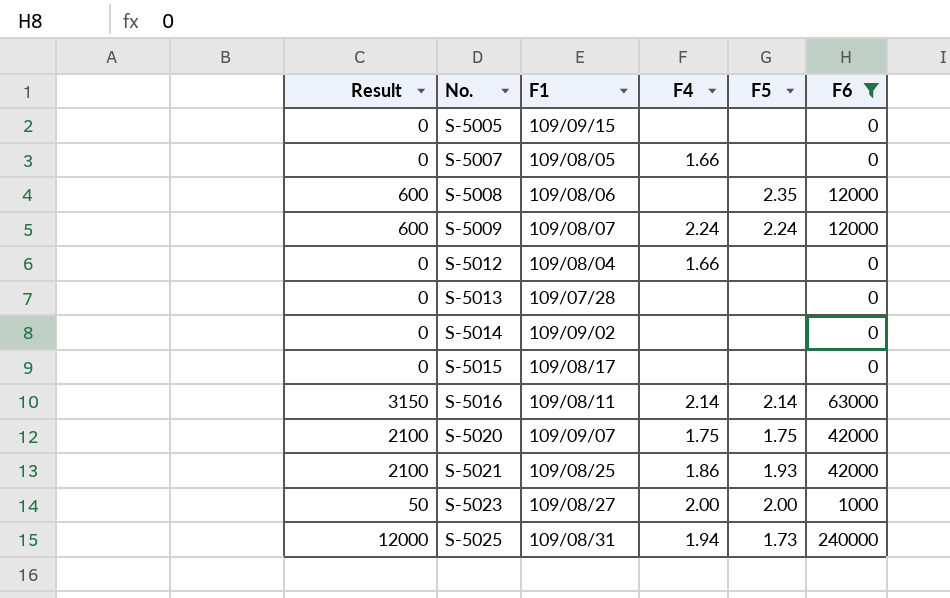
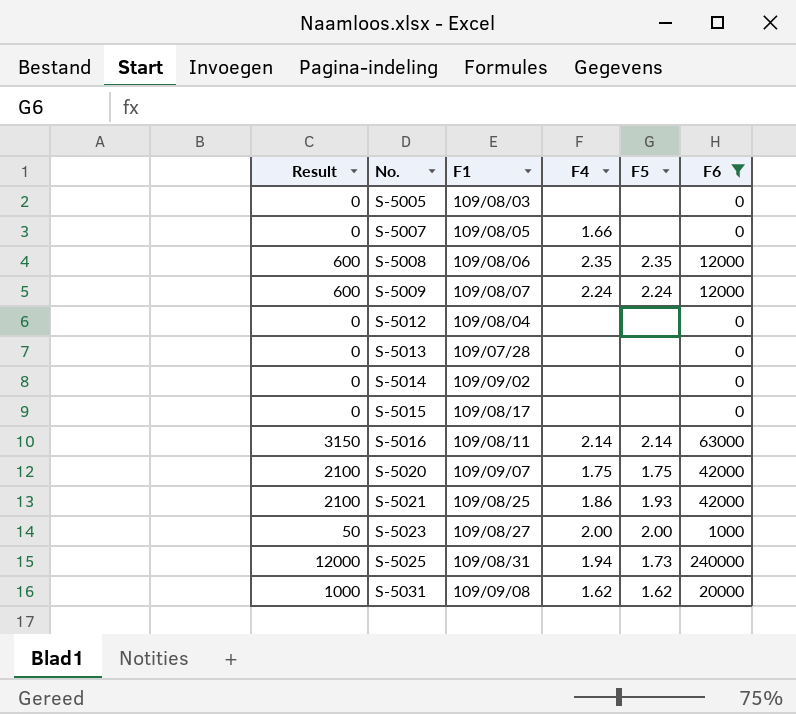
S-5005 | F1: 109/09/15 -> 109/08/03
S-5008 | F4: none -> 2.35
S-5012 | F4: 1.66 -> none
row S-5031: none -> 1000 | 109/09/08 | 1.62 | 1.62 | 20000

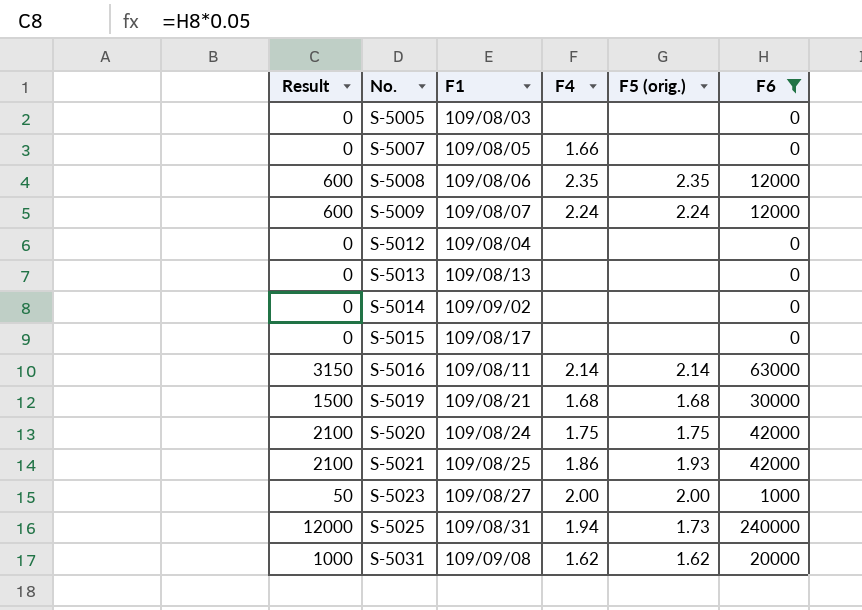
column name: F5 -> F5 (orig.)
S-5013 | F1: 109/07/28 -> 109/08/13
row S-5019: none -> 1500 | 109/08/21 | 1.68 | 1.68 | 30000
S-5020 | F1: 109/09/07 -> 109/08/24

